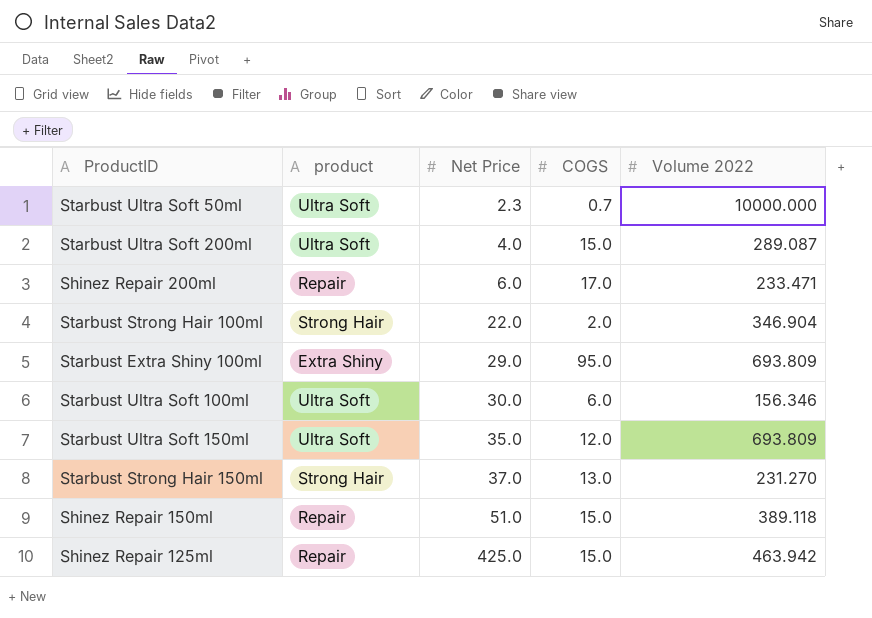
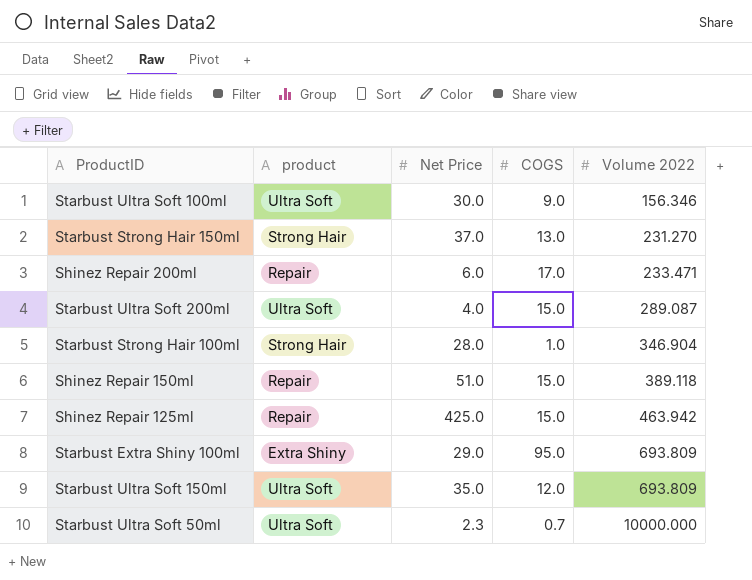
row order: Net Price ascending -> Volume 2022 ascending
Starbust Ultra Soft 100ml | COGS: 6.0 -> 9.0
Starbust Strong Hair 100ml | Net Price: 22.0 -> 28.0
Starbust Strong Hair 100ml | COGS: 2.0 -> 1.0

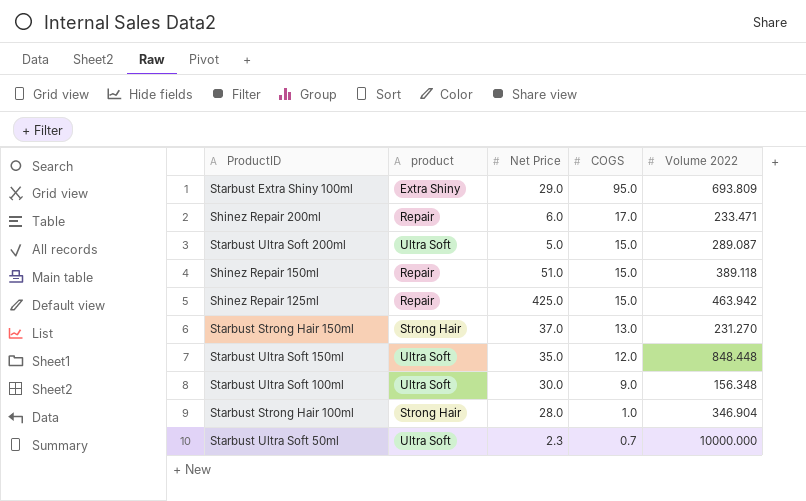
row order: Volume 2022 ascending -> COGS descending
Starbust Ultra Soft 200ml | Net Price: 4.0 -> 5.0
Starbust Ultra Soft 150ml | Volume 2022: 693.809 -> 848.448
Starbust Ultra Soft 100ml | Volume 2022: 156.346 -> 156.348

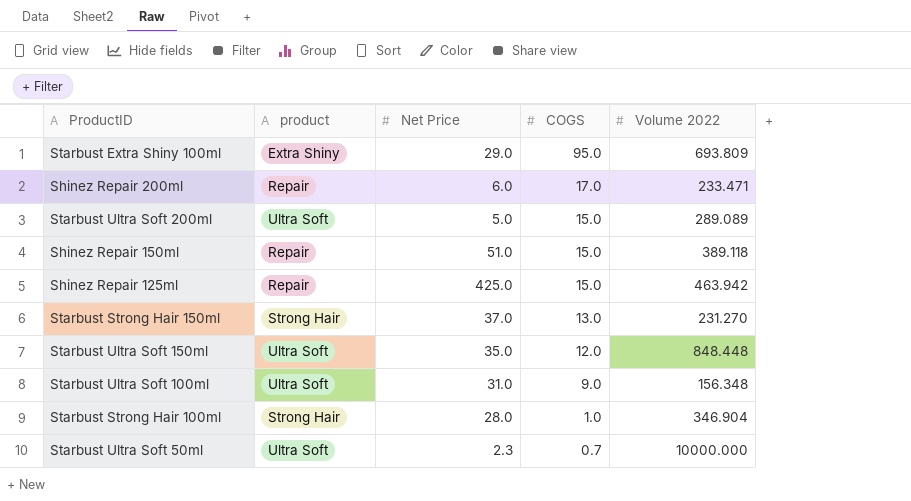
Starbust Ultra Soft 200ml | Volume 2022: 289.087 -> 289.089
Starbust Ultra Soft 100ml | Net Price: 30.0 -> 31.0

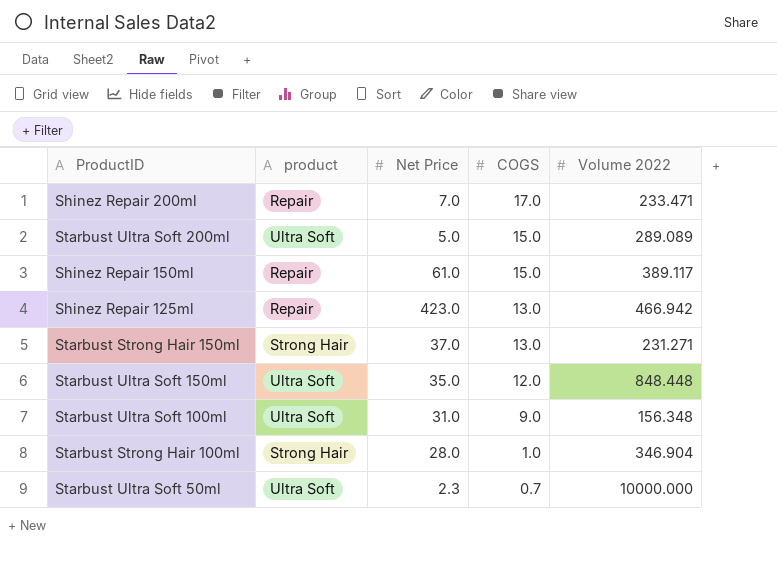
row Starbust Extra Shiny 100ml: Extra Shiny | 29.0 | 95.0 | 693.809 -> none
Shinez Repair 200ml | Net Price: 6.0 -> 7.0
Shinez Repair 150ml | Net Price: 51.0 -> 61.0
Shinez Repair 150ml | Volume 2022: 389.118 -> 389.117
Shinez Repair 125ml | Net Price: 425.0 -> 423.0
Shinez Repair 125ml | COGS: 15.0 -> 13.0
Shinez Repair 125ml | Volume 2022: 463.942 -> 466.942
Starbust Strong Hair 150ml | Volume 2022: 231.270 -> 231.271

